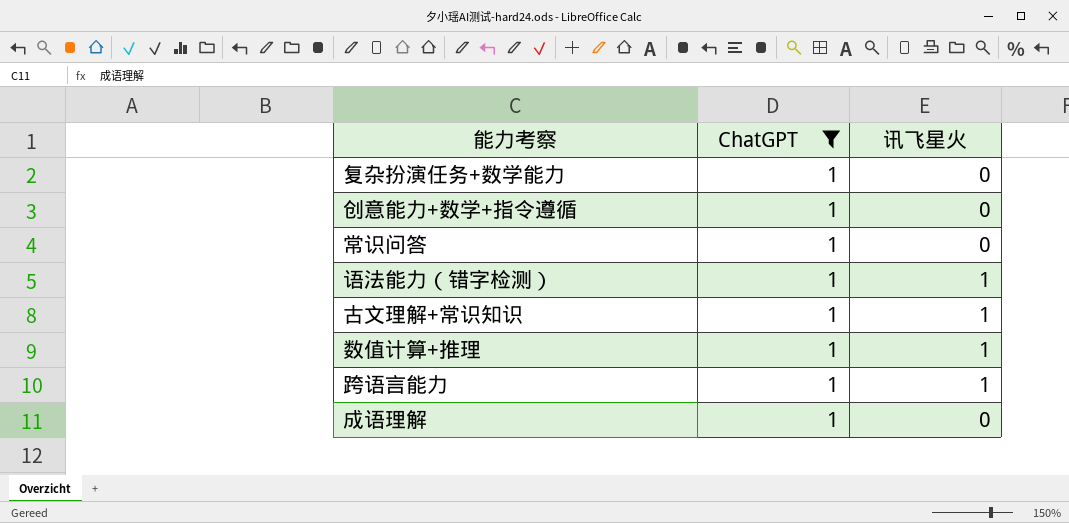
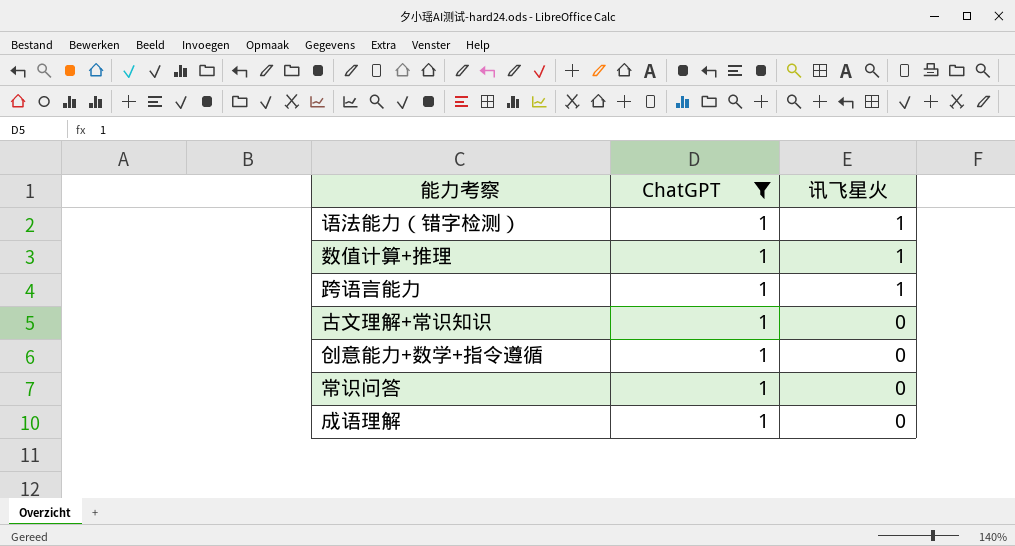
row order: none -> 讯飞星火 descending
row 复杂扮演任务+数学能力: 1 | 0 -> none
古文理解+常识知识 | 讯飞星火: 1 -> 0

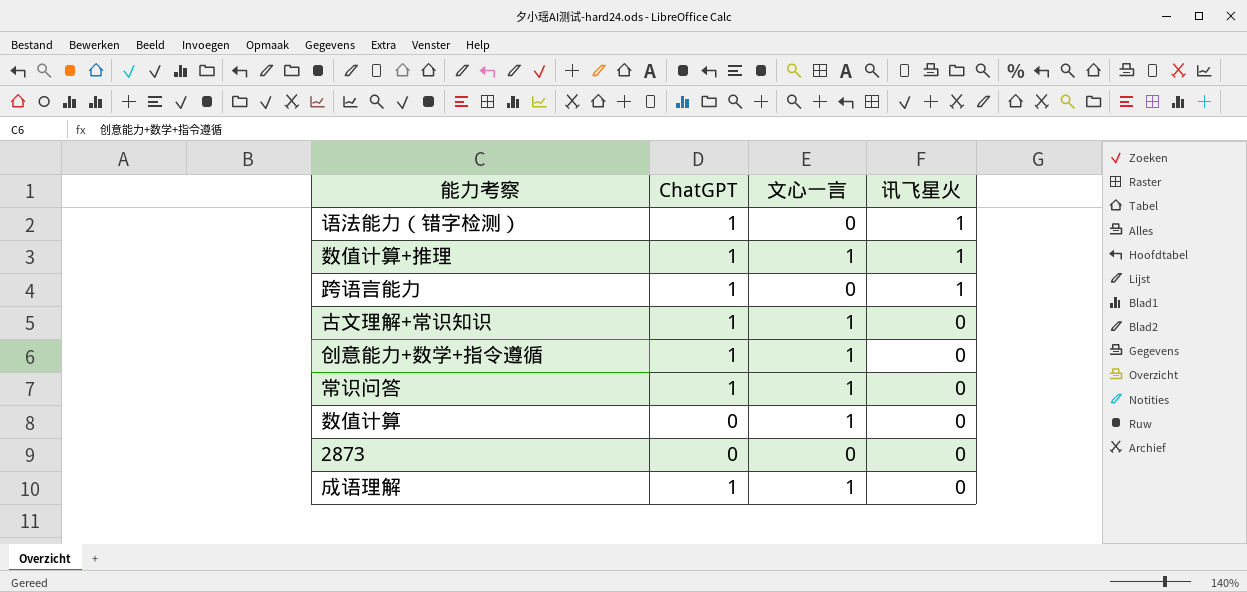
filter: ChatGPT = 1 -> none
column 文心一言 | position: none -> 3

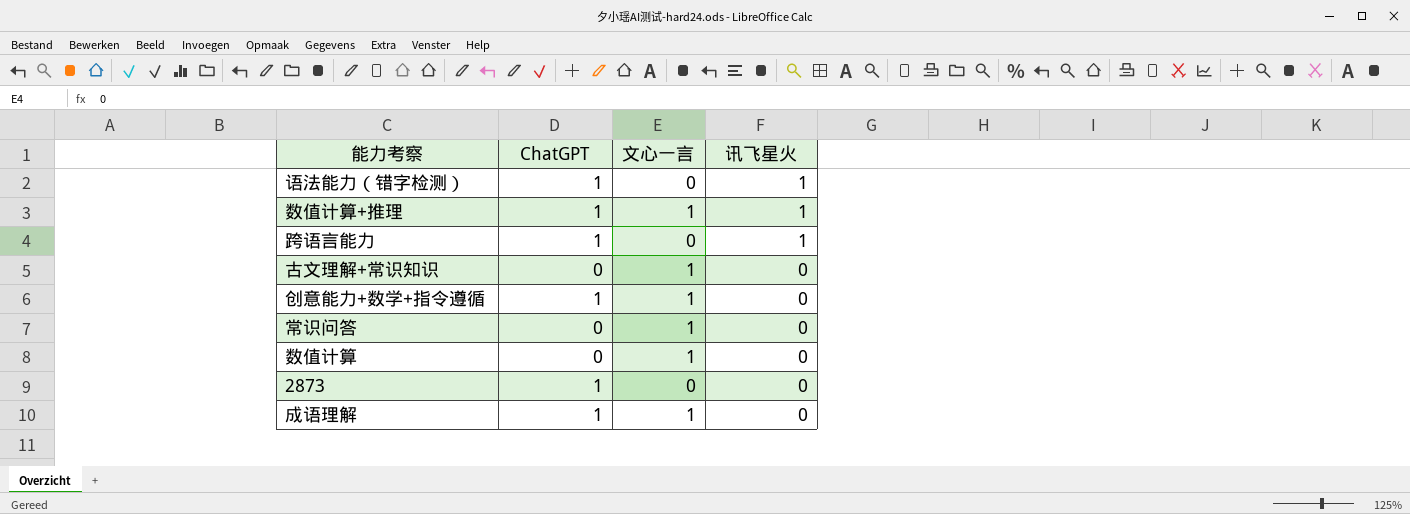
古文理解+常识知识 | ChatGPT: 1 -> 0
常识问答 | ChatGPT: 1 -> 0
2873 | ChatGPT: 0 -> 1

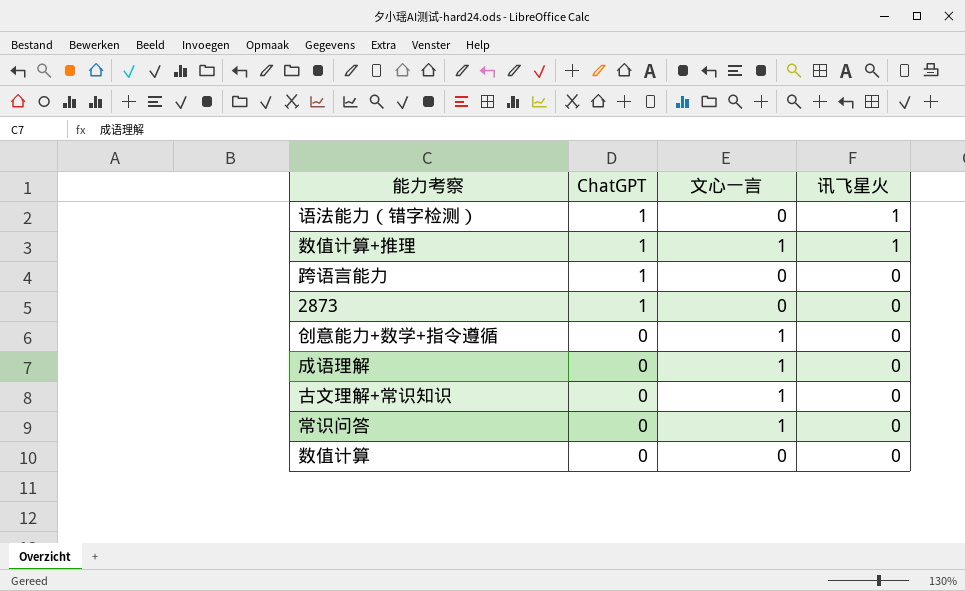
row order: 讯飞星火 descending -> ChatGPT descending
跨语言能力 | 讯飞星火: 1 -> 0
创意能力+数学+指令遵循 | ChatGPT: 1 -> 0
成语理解 | ChatGPT: 1 -> 0
数值计算 | 文心一言: 1 -> 0

